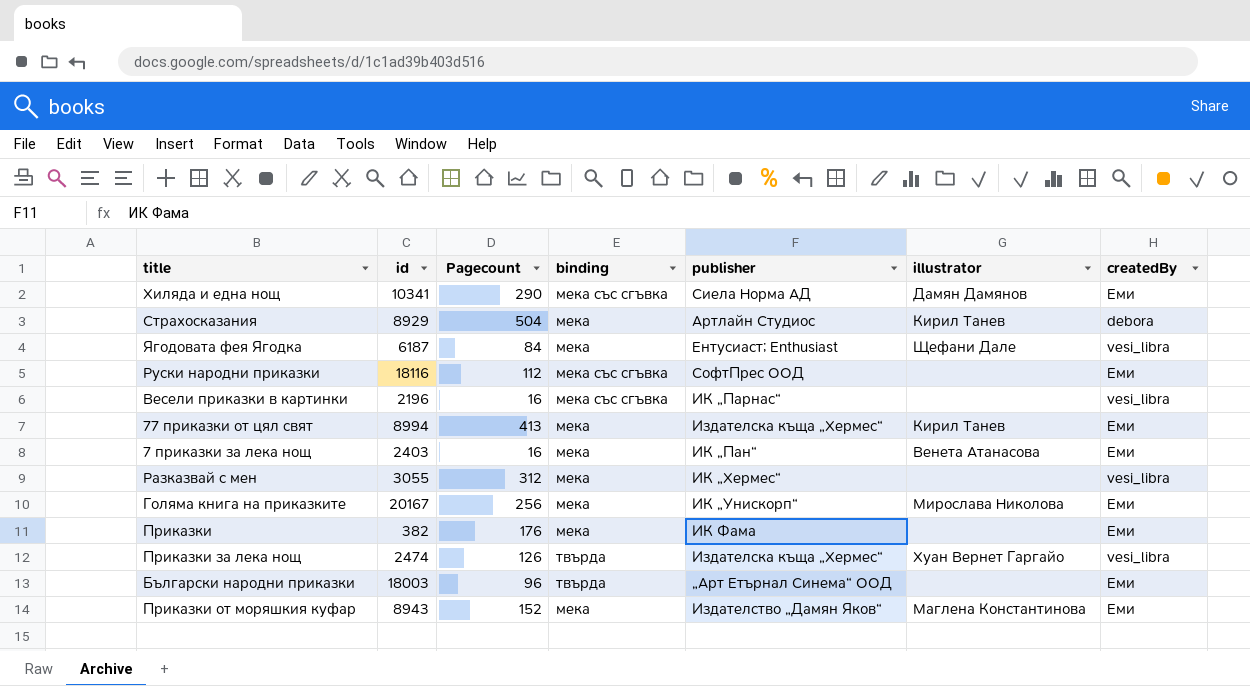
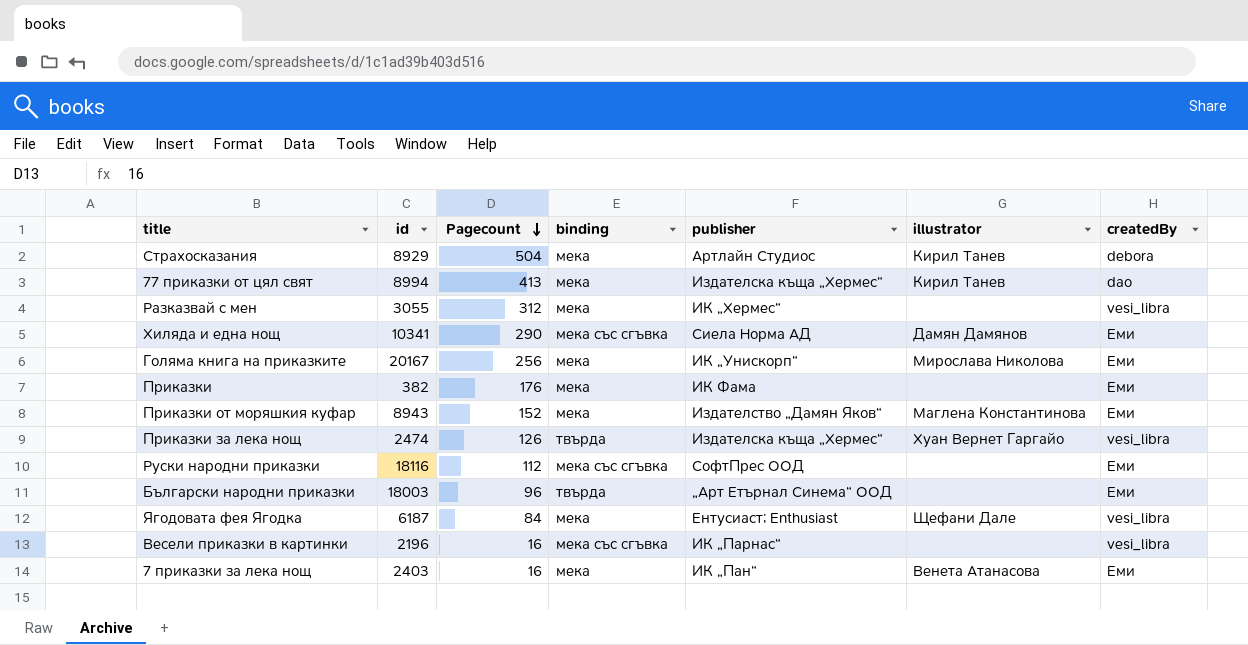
row order: none -> Pagecount descending
77 приказки от цял свят | createdBy: Еми -> dao

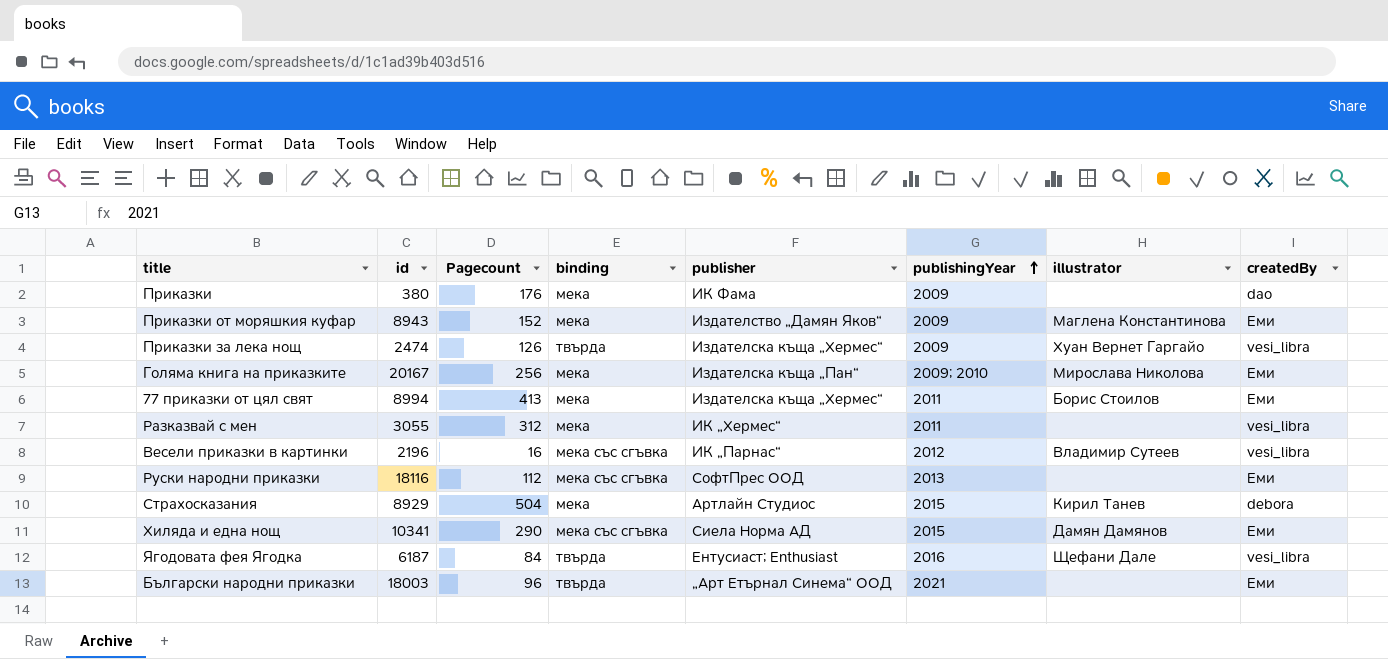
row order: Pagecount descending -> publishingYear ascending
column publishingYear | position: none -> 6
row 7 приказки за лека нощ: 2403 | 16 | мека | ИК „Пан“ | Венета Атанасова | Еми -> none
Приказки | id: 382 -> 380
Приказки | createdBy: Еми -> dao
Голяма книга на приказките | publisher: ИК „Унискорп“ -> Издателска къща „Пан“
77 приказки от цял свят | illustrator: Кирил Танев -> Борис Стоилов
77 приказки от цял свят | createdBy: dao -> Еми
Весели приказки в картинки | illustrator: none -> Владимир Сутеев
Ягодовата фея Ягодка | binding: мека -> твърда

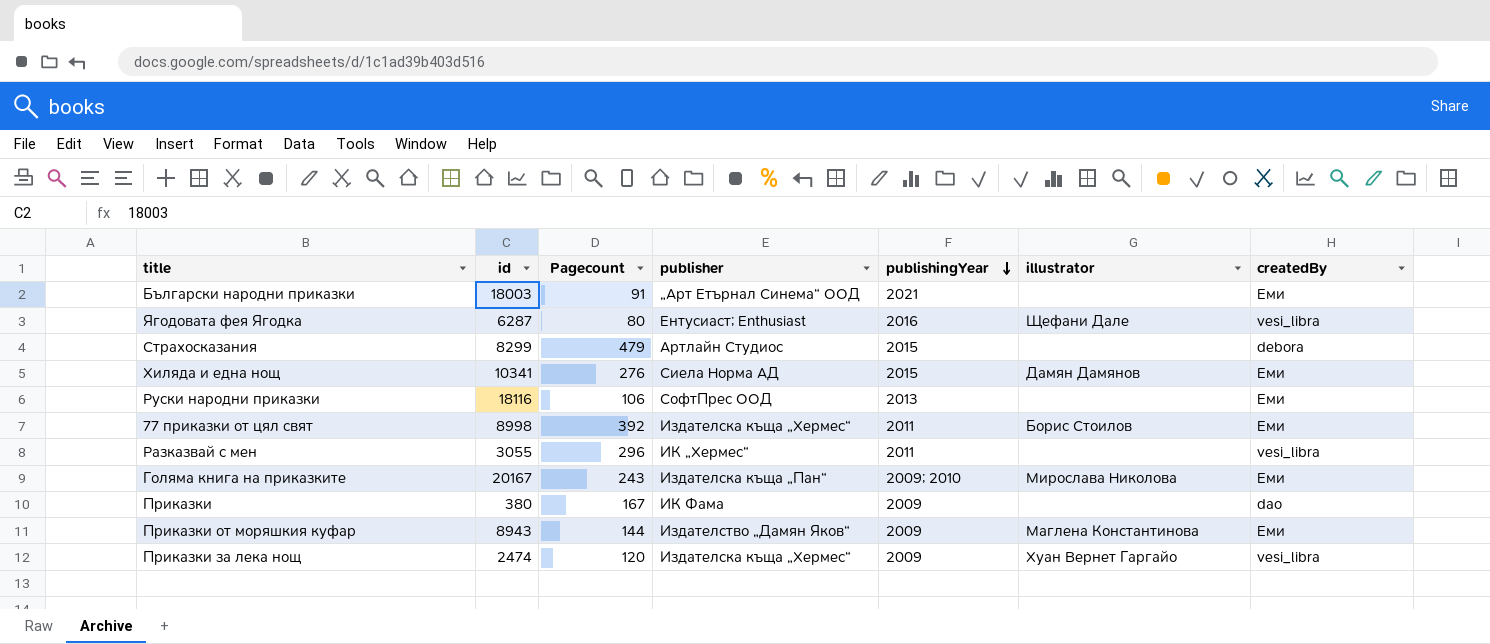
row order: publishingYear ascending -> publishingYear descending
column binding | position: 4 -> none
row Весели приказки в картинки: 2196 | 16 | мека със сгъвка | ИК „Парнас“ | 2012 | Владимир Сутеев | vesi_libra -> none
Български народни приказки | Pagecount: 96 -> 91
Ягодовата фея Ягодка | id: 6187 -> 6287
Ягодовата фея Ягодка | Pagecount: 84 -> 80
Страхосказания | id: 8929 -> 8299
Страхосказания | Pagecount: 504 -> 479
Страхосказания | illustrator: Кирил Танев -> none
Хиляда и една нощ | Pagecount: 290 -> 276
Руски народни приказки | Pagecount: 112 -> 106
77 приказки от цял свят | id: 8994 -> 8998
77 приказки от цял свят | Pagecount: 413 -> 392
Разказвай с мен | Pagecount: 312 -> 296
Голяма книга на приказките | Pagecount: 256 -> 243
Приказки | Pagecount: 176 -> 167
Приказки от моряшкия куфар | Pagecount: 152 -> 144
Приказки за лека нощ | Pagecount: 126 -> 120

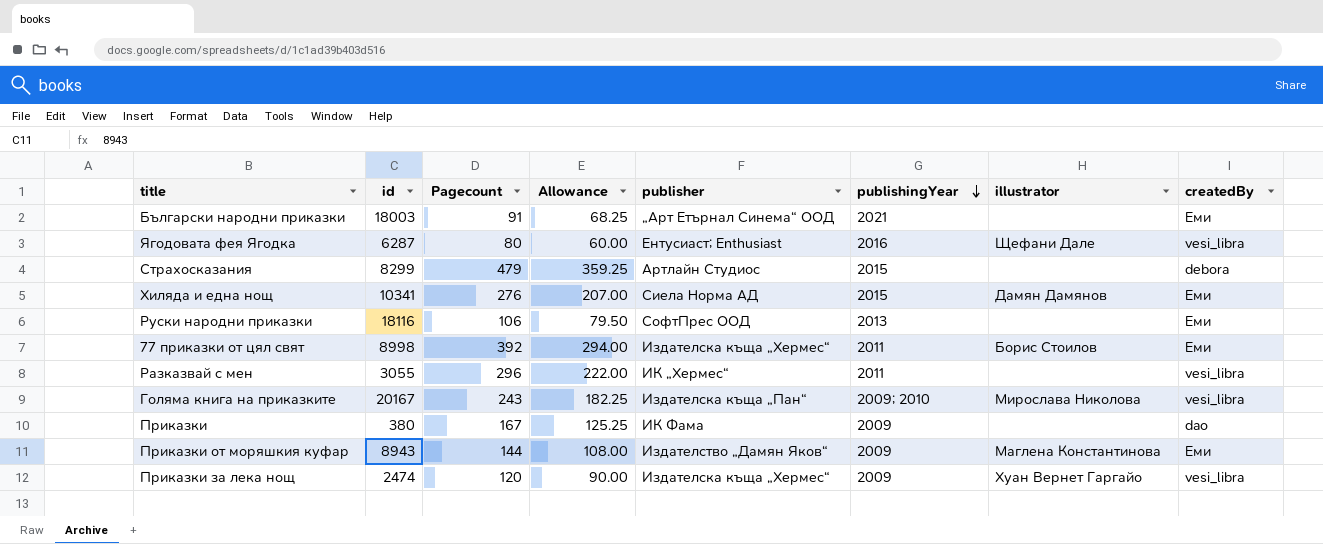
column Allowance | formula: none -> [Pagecount] * 0.75
Голяма книга на приказките | createdBy: Еми -> vesi_libra

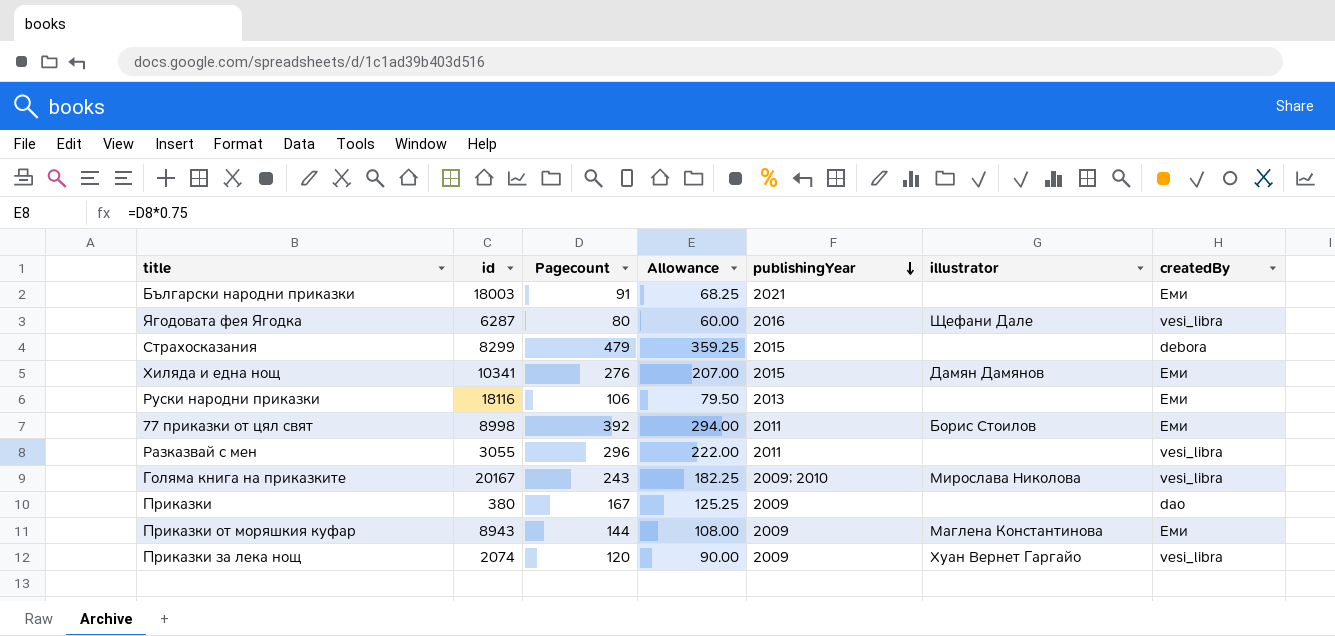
column publisher | position: 5 -> none
Приказки за лека нощ | id: 2474 -> 2074

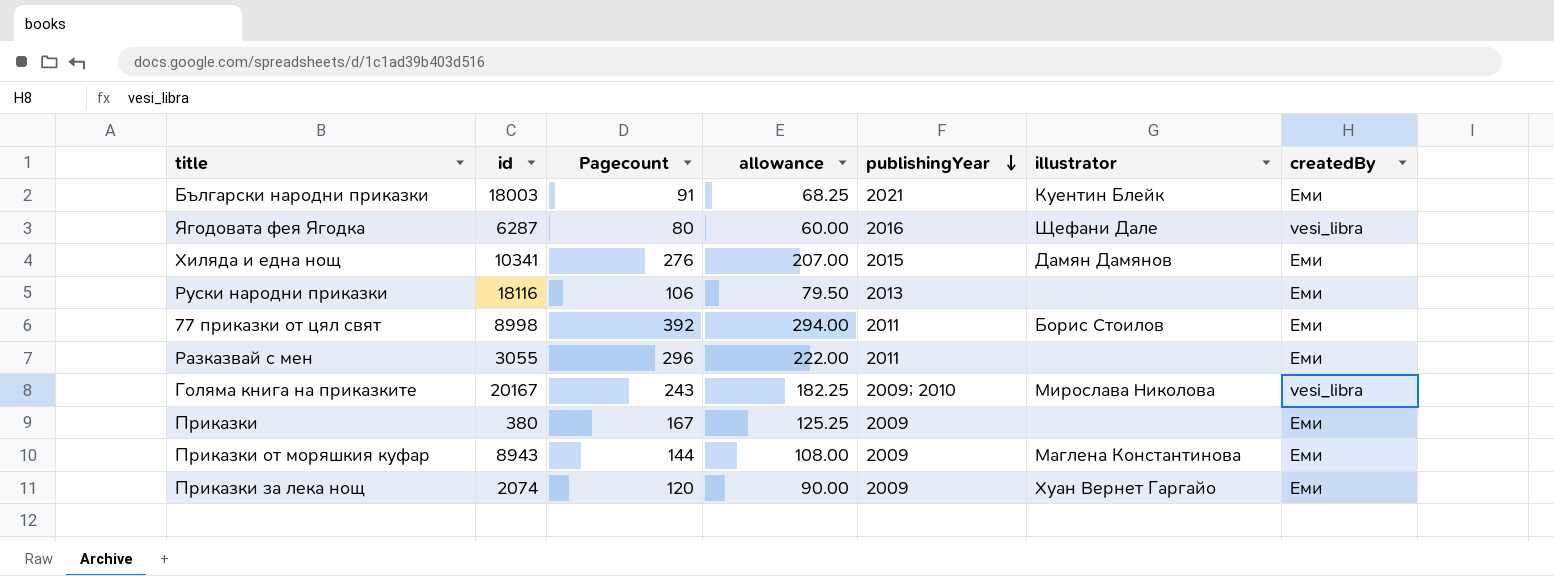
column name: Allowance -> allowance
row Страхосказания: 8299 | 479 | 359.25 | 2015 | none | debora -> none
Български народни приказки | illustrator: none -> Куентин Блейк
Разказвай с мен | createdBy: vesi_libra -> Еми
Приказки | createdBy: dao -> Еми
Приказки за лека нощ | createdBy: vesi_libra -> Еми

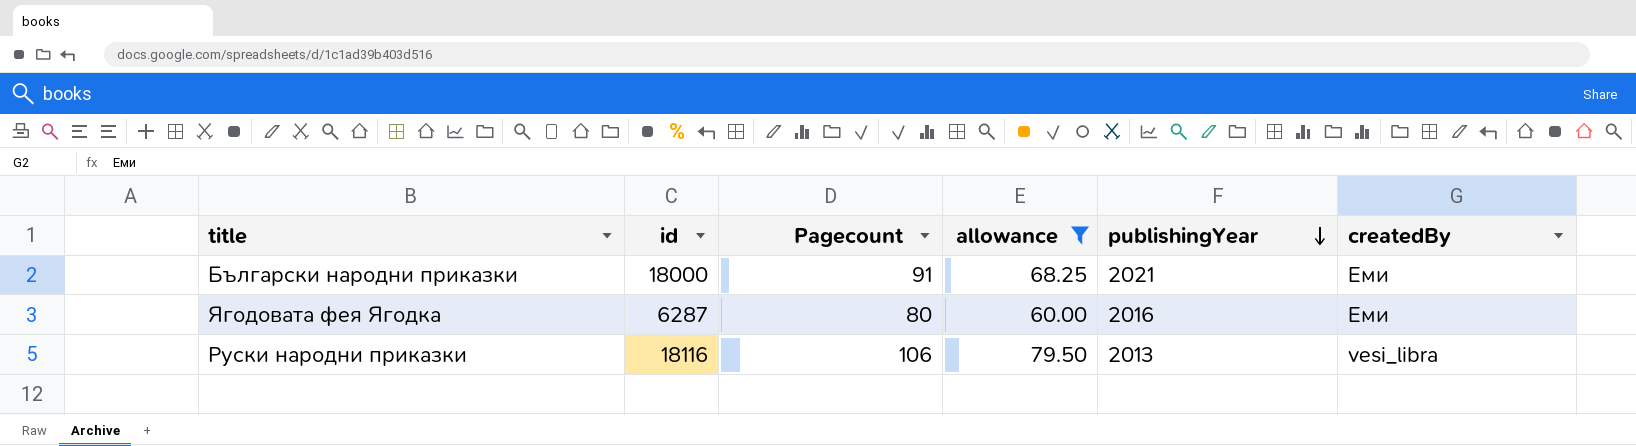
filter: none -> allowance <= 79.50
column illustrator | position: 6 -> none
Български народни приказки | id: 18003 -> 18000
Ягодовата фея Ягодка | createdBy: vesi_libra -> Еми
Руски народни приказки | createdBy: Еми -> vesi_libra

